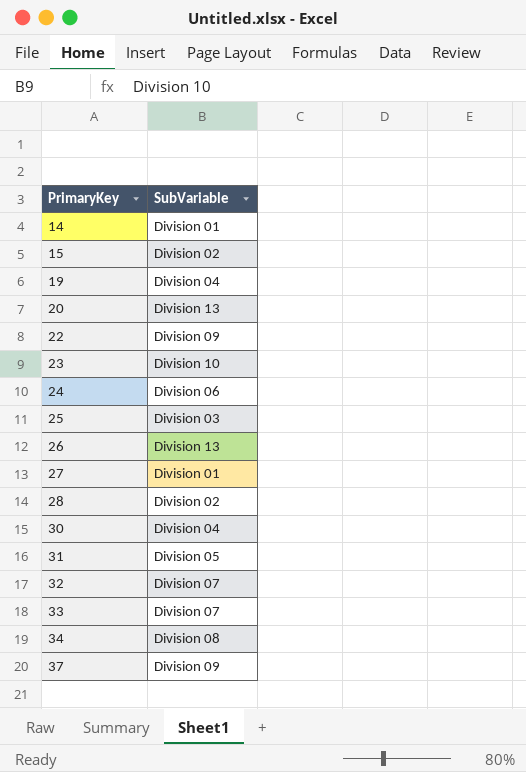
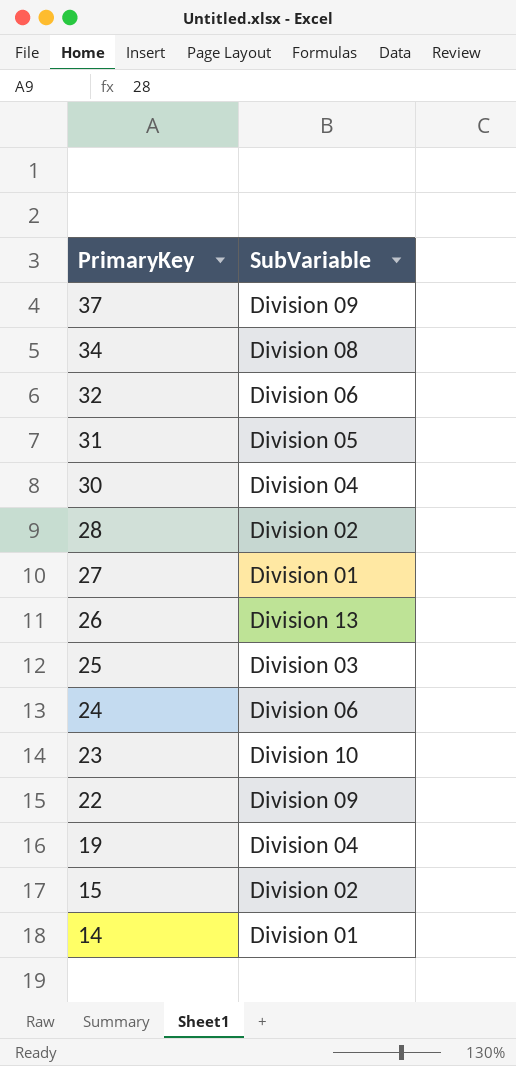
row order: PrimaryKey ascending -> PrimaryKey descending
row 20: Division 13 -> none
row 33: Division 07 -> none
32 | SubVariable: Division 07 -> Division 06

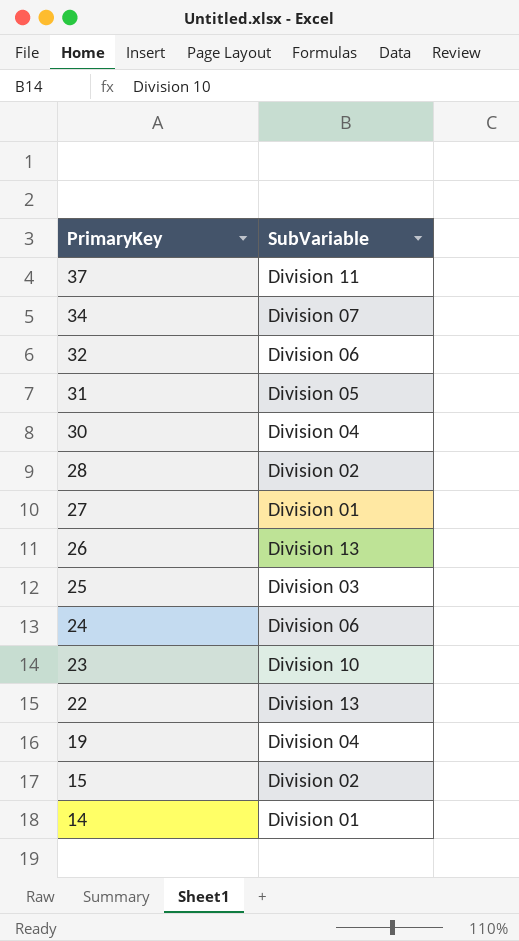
37 | SubVariable: Division 09 -> Division 11
34 | SubVariable: Division 08 -> Division 07
22 | SubVariable: Division 09 -> Division 13

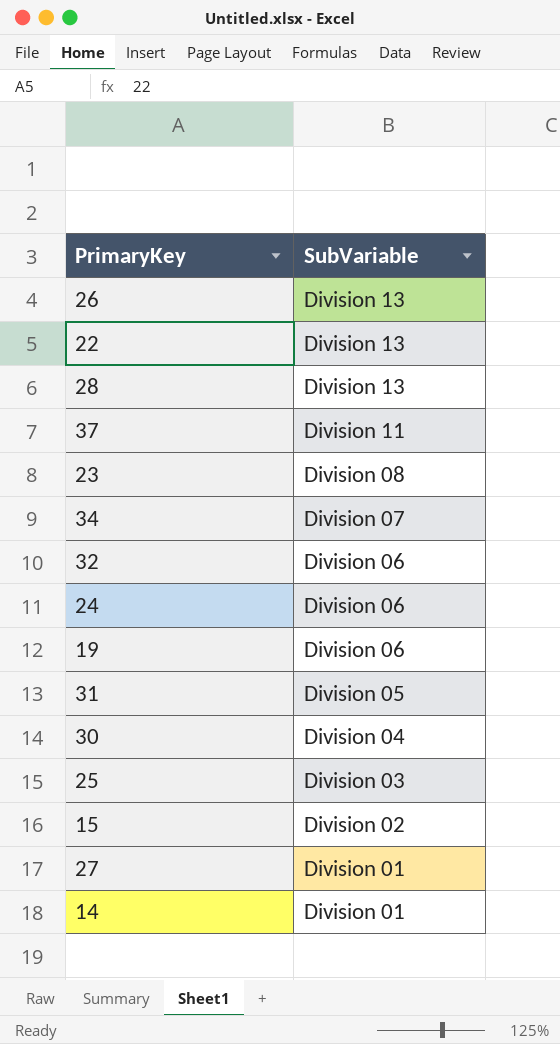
row order: PrimaryKey descending -> SubVariable descending
28 | SubVariable: Division 02 -> Division 13
23 | SubVariable: Division 10 -> Division 08
19 | SubVariable: Division 04 -> Division 06

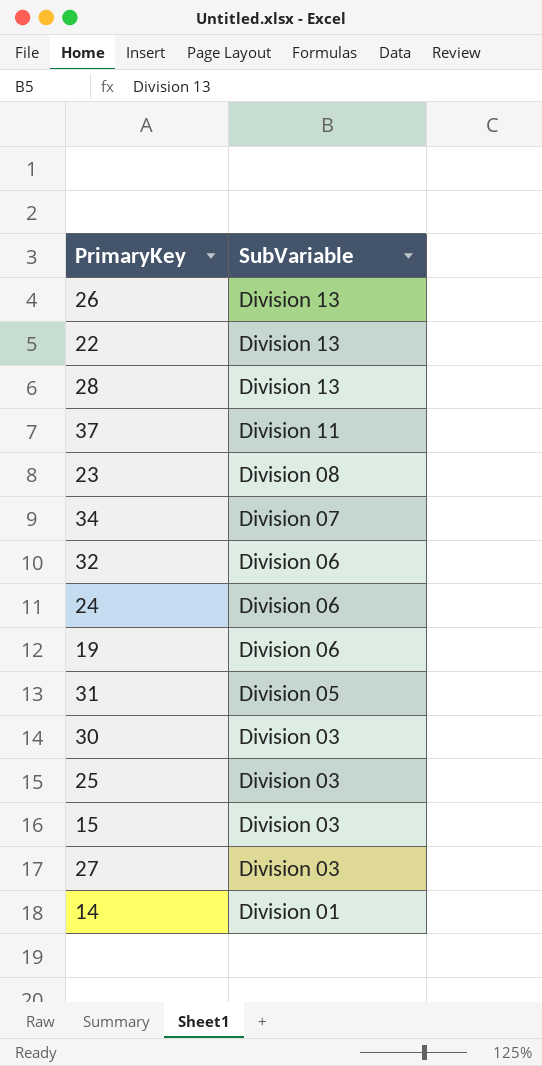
30 | SubVariable: Division 04 -> Division 03
15 | SubVariable: Division 02 -> Division 03
27 | SubVariable: Division 01 -> Division 03

